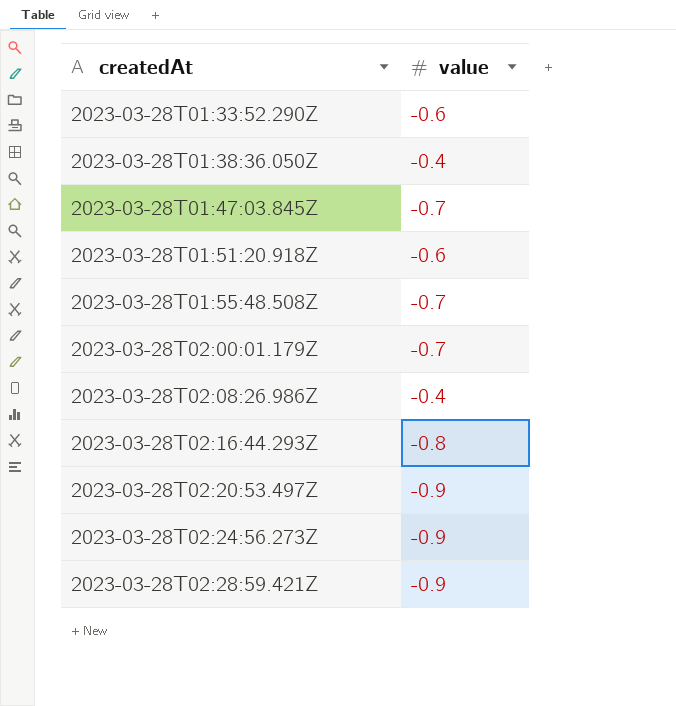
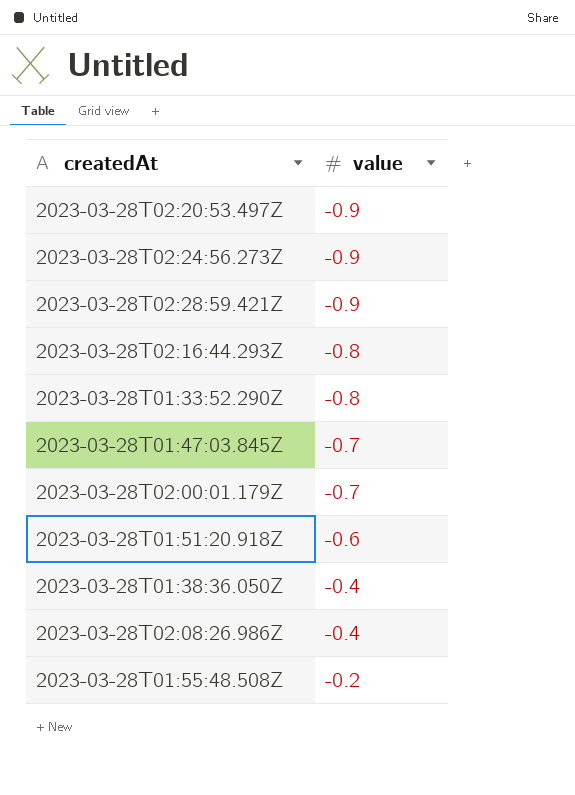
row order: createdAt ascending -> value ascending
2023-03-28T01:33:52.290Z | value: -0.6 -> -0.8
2023-03-28T01:55:48.508Z | value: -0.7 -> -0.2

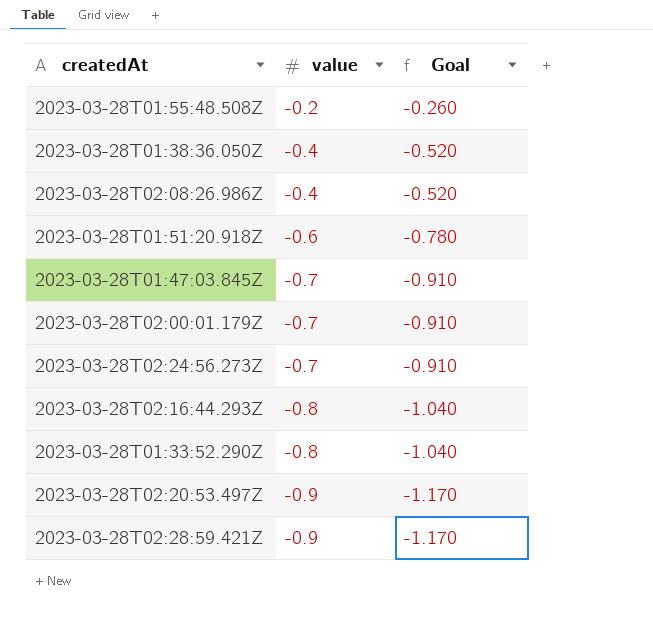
row order: value ascending -> value descending
column Goal | formula: none -> [value] * 1.3
2023-03-28T02:24:56.273Z | value: -0.9 -> -0.7

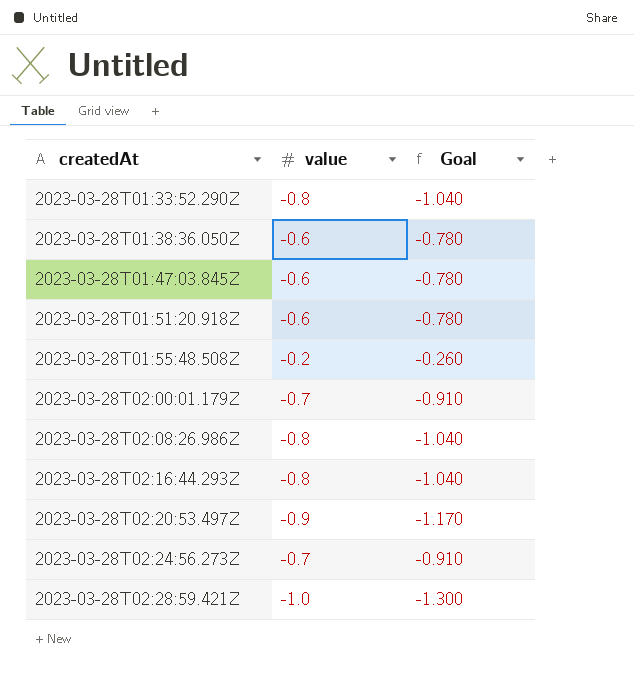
row order: value descending -> createdAt ascending
2023-03-28T01:38:36.050Z | value: -0.4 -> -0.6
2023-03-28T01:38:36.050Z | Goal: -0.520 -> -0.780
2023-03-28T01:47:03.845Z | value: -0.7 -> -0.6
2023-03-28T01:47:03.845Z | Goal: -0.910 -> -0.780
2023-03-28T02:08:26.986Z | value: -0.4 -> -0.8
2023-03-28T02:08:26.986Z | Goal: -0.520 -> -1.040
2023-03-28T02:28:59.421Z | value: -0.9 -> -1.0
2023-03-28T02:28:59.421Z | Goal: -1.170 -> -1.300

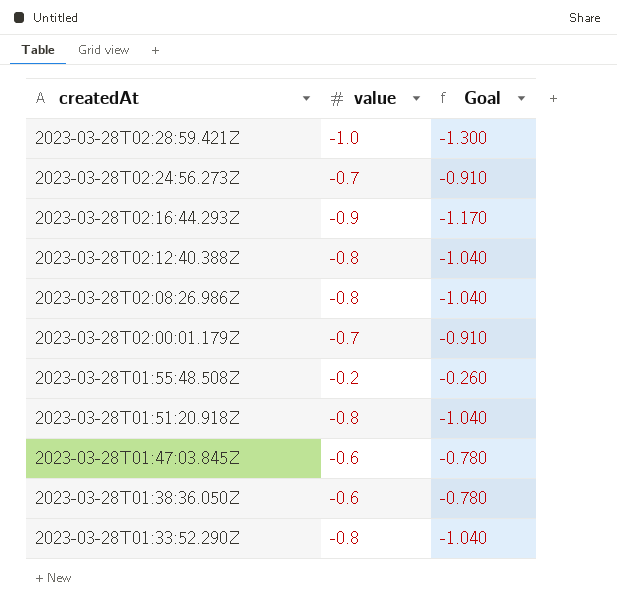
row order: createdAt ascending -> createdAt descending
row 2023-03-28T02:20:53.497Z: -0.9 | -1.170 -> none
2023-03-28T02:16:44.293Z | value: -0.8 -> -0.9
2023-03-28T02:16:44.293Z | Goal: -1.040 -> -1.170
row 2023-03-28T02:12:40.388Z: none -> -0.8 | -1.040
2023-03-28T01:51:20.918Z | value: -0.6 -> -0.8
2023-03-28T01:51:20.918Z | Goal: -0.780 -> -1.040

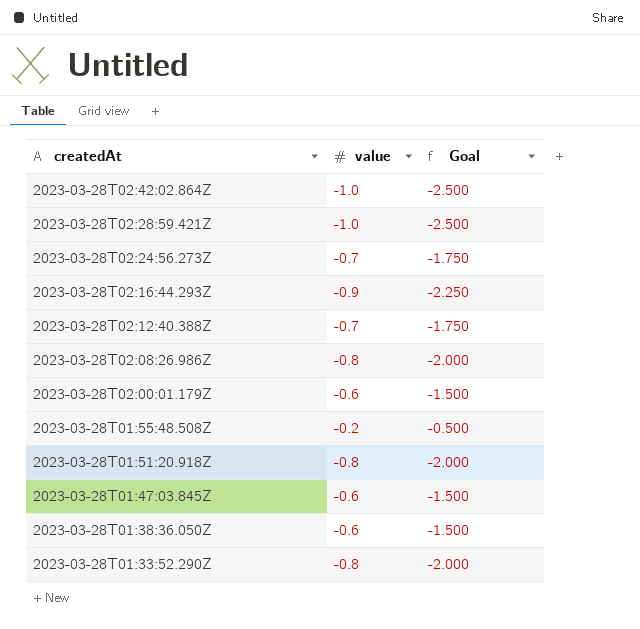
column Goal | formula: [value] * 1.3 -> [value] * 2.5
row 2023-03-28T02:42:02.864Z: none -> -1.0 | -2.500
2023-03-28T02:12:40.388Z | value: -0.8 -> -0.7
2023-03-28T02:00:01.179Z | value: -0.7 -> -0.6

